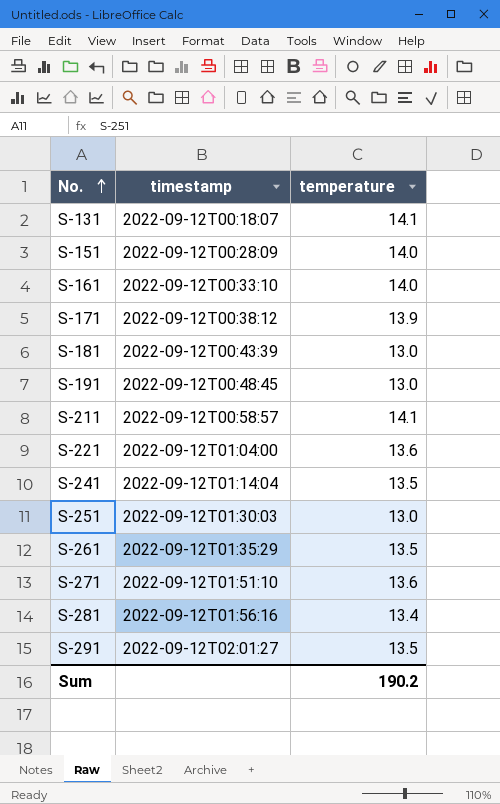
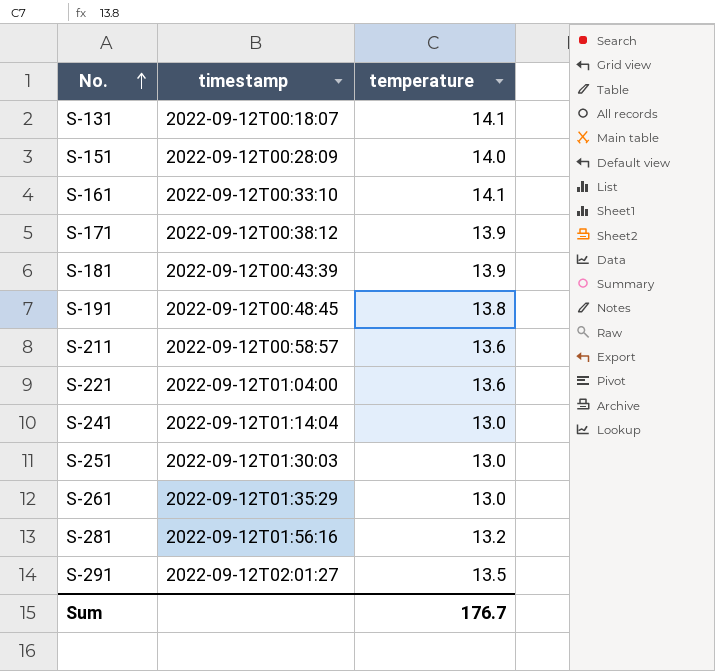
row S-271: 2022-09-12T01:51:10 | 13.6 -> none
S-161 | temperature: 14.0 -> 14.1
S-181 | temperature: 13.0 -> 13.9
S-191 | temperature: 13.0 -> 13.8
S-211 | temperature: 14.1 -> 13.6
S-241 | temperature: 13.5 -> 13.0
S-261 | temperature: 13.5 -> 13.0
S-281 | temperature: 13.4 -> 13.2
Sum | temperature: 190.2 -> 176.7

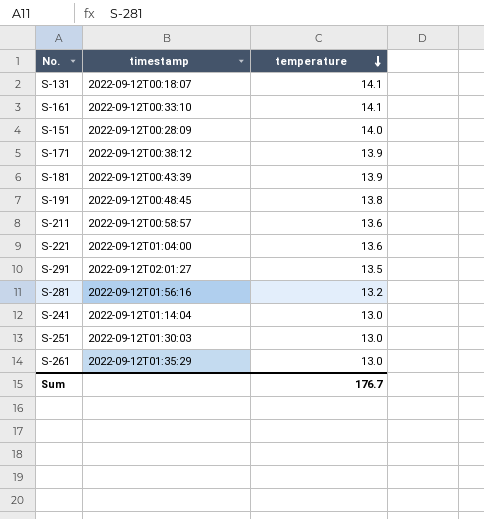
row order: No. ascending -> temperature descending

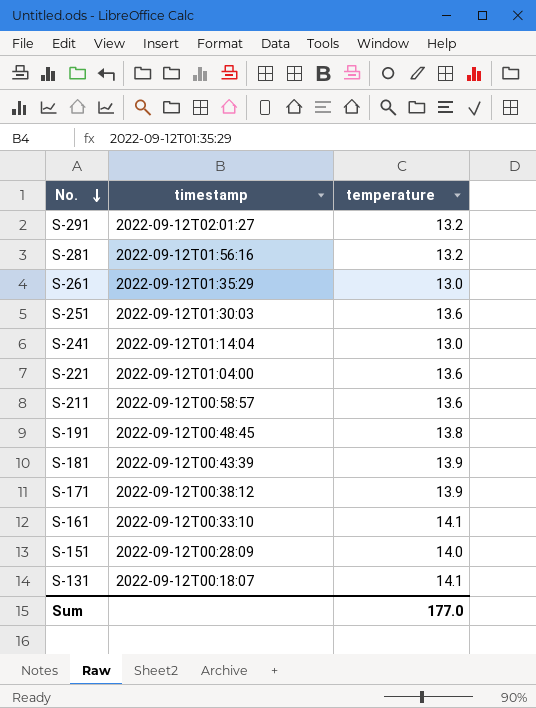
row order: temperature descending -> No. descending
S-291 | temperature: 13.5 -> 13.2
S-251 | temperature: 13.0 -> 13.6
Sum | temperature: 176.7 -> 177.0

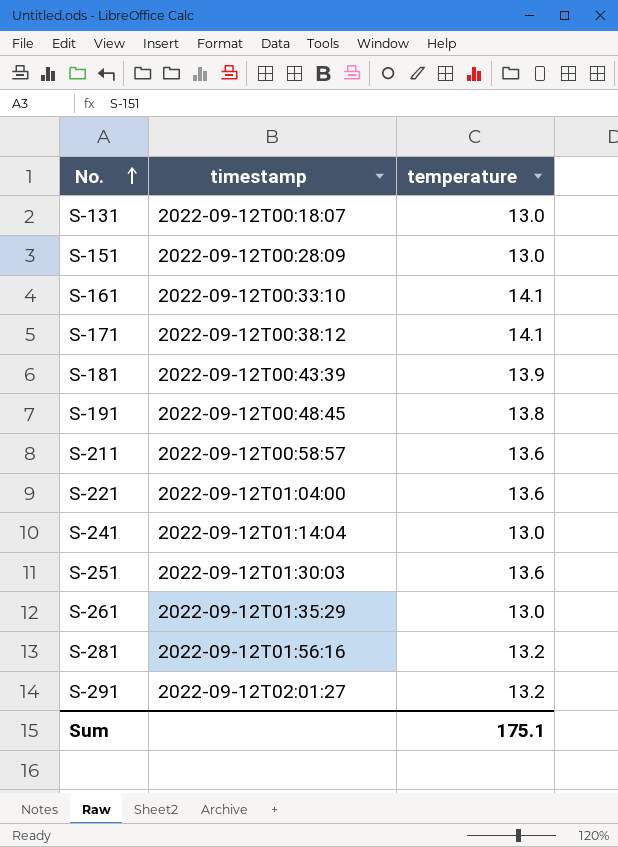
row order: No. descending -> No. ascending
S-131 | temperature: 14.1 -> 13.0
S-151 | temperature: 14.0 -> 13.0
S-171 | temperature: 13.9 -> 14.1
Sum | temperature: 177.0 -> 175.1

